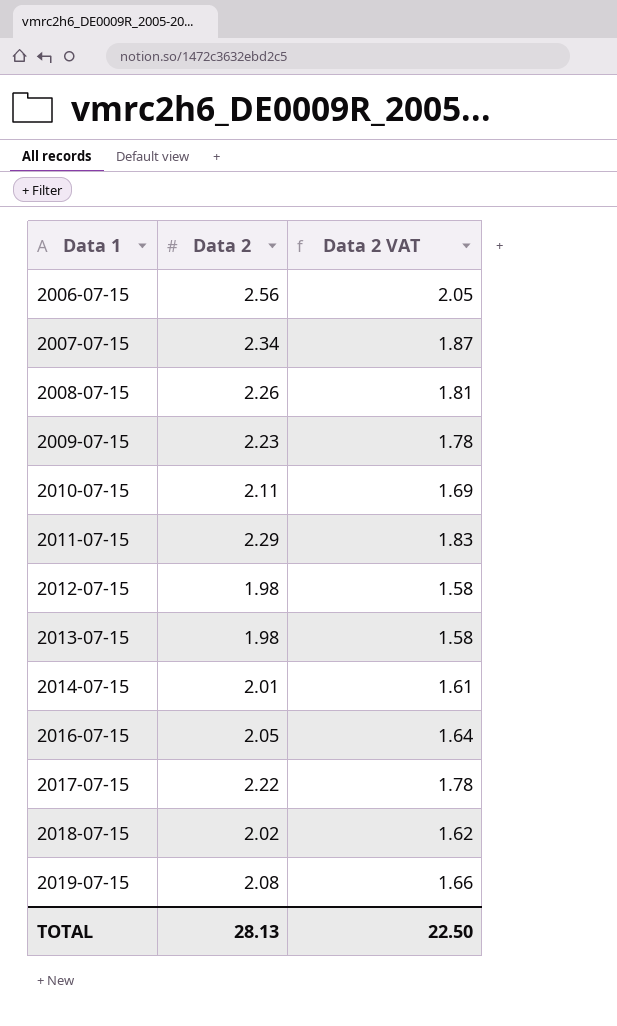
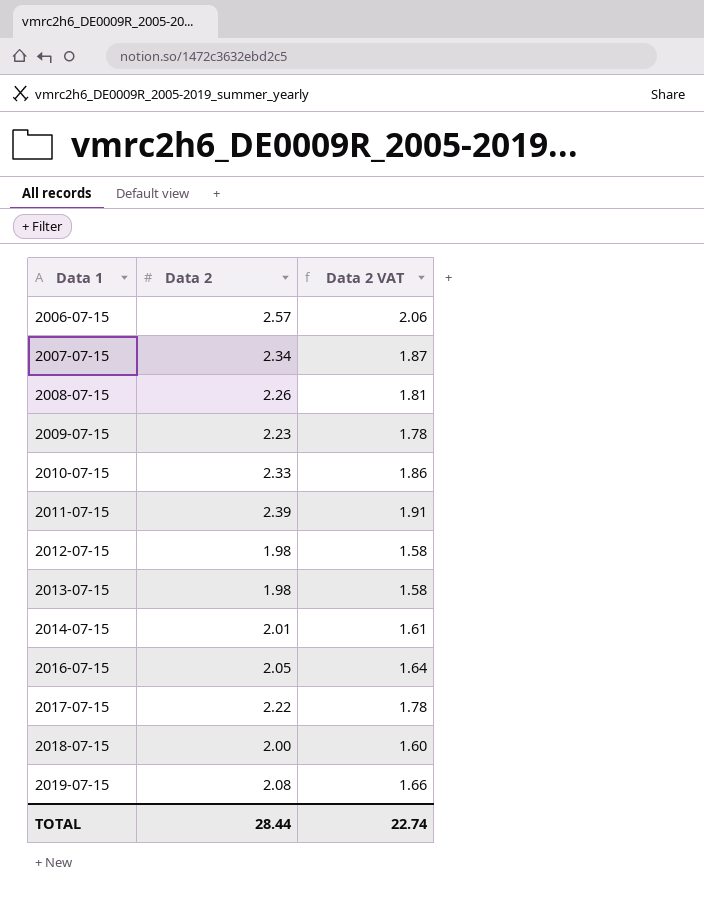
2006-07-15 | Data 2: 2.56 -> 2.57
2006-07-15 | Data 2 VAT: 2.05 -> 2.06
2010-07-15 | Data 2: 2.11 -> 2.33
2010-07-15 | Data 2 VAT: 1.69 -> 1.86
2011-07-15 | Data 2: 2.29 -> 2.39
2011-07-15 | Data 2 VAT: 1.83 -> 1.91
2018-07-15 | Data 2: 2.02 -> 2.00
2018-07-15 | Data 2 VAT: 1.62 -> 1.60
TOTAL | Data 2: 28.13 -> 28.44
TOTAL | Data 2 VAT: 22.50 -> 22.74

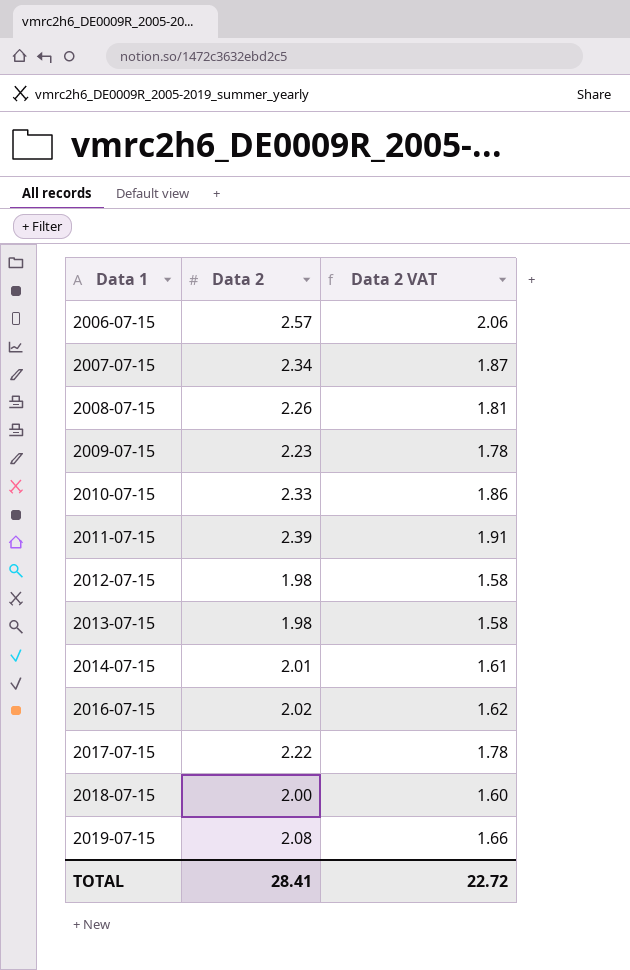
2016-07-15 | Data 2: 2.05 -> 2.02
2016-07-15 | Data 2 VAT: 1.64 -> 1.62
TOTAL | Data 2: 28.44 -> 28.41
TOTAL | Data 2 VAT: 22.74 -> 22.72

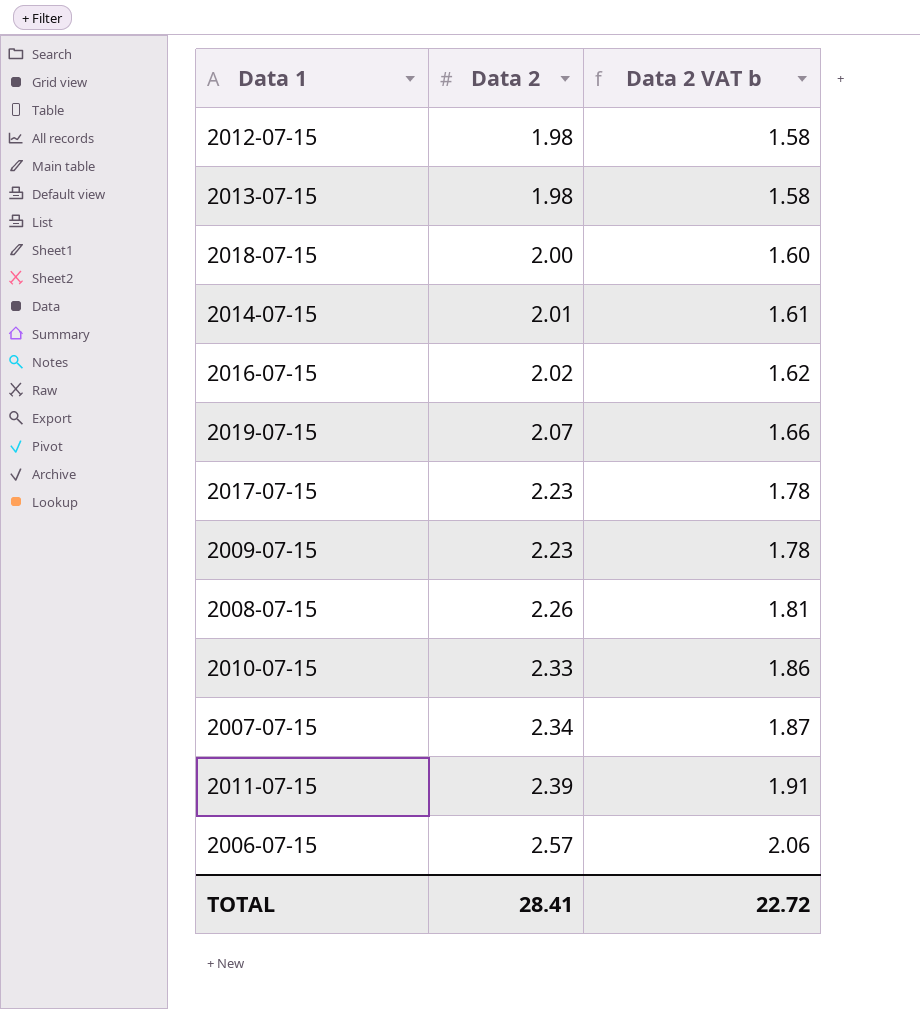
row order: Data 1 ascending -> Data 2 ascending
column name: Data 2 VAT -> Data 2 VAT b
2019-07-15 | Data 2: 2.08 -> 2.07
2017-07-15 | Data 2: 2.22 -> 2.23

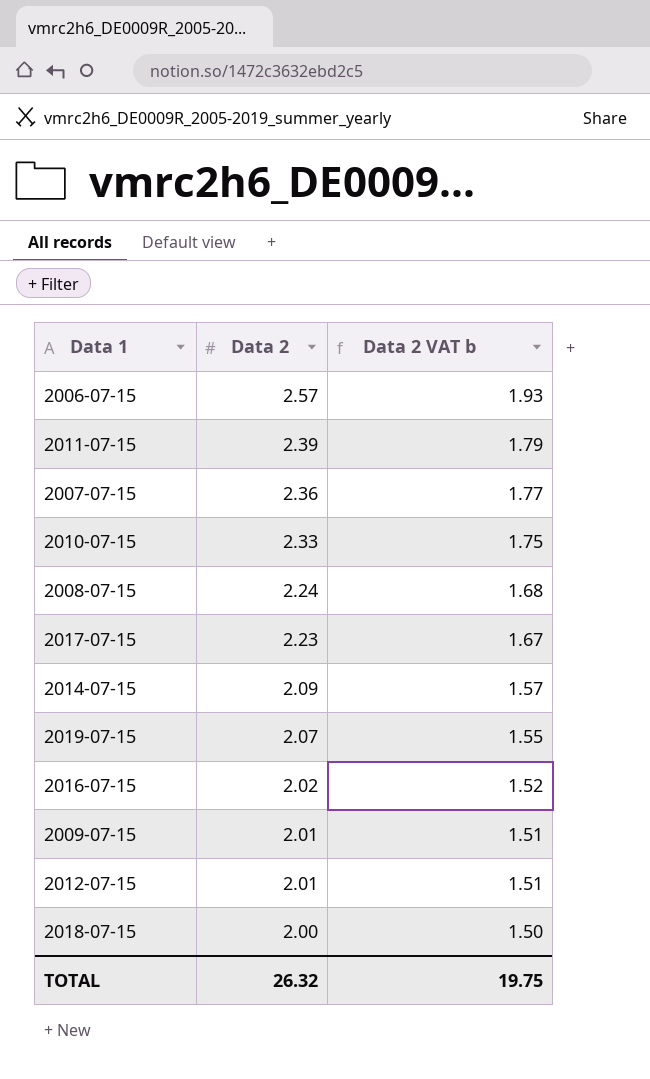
row order: Data 2 ascending -> Data 2 descending
column Data 2 VAT b | formula: [Data 2] * 0.8 -> [Data 2] * 0.75
row 2013-07-15: 1.98 | 1.58 -> none
2007-07-15 | Data 2: 2.34 -> 2.36
2008-07-15 | Data 2: 2.26 -> 2.24
2014-07-15 | Data 2: 2.01 -> 2.09
2009-07-15 | Data 2: 2.23 -> 2.01
2012-07-15 | Data 2: 1.98 -> 2.01
TOTAL | Data 2: 28.41 -> 26.32
TOTAL | Data 2 VAT b: 22.72 -> 19.75

